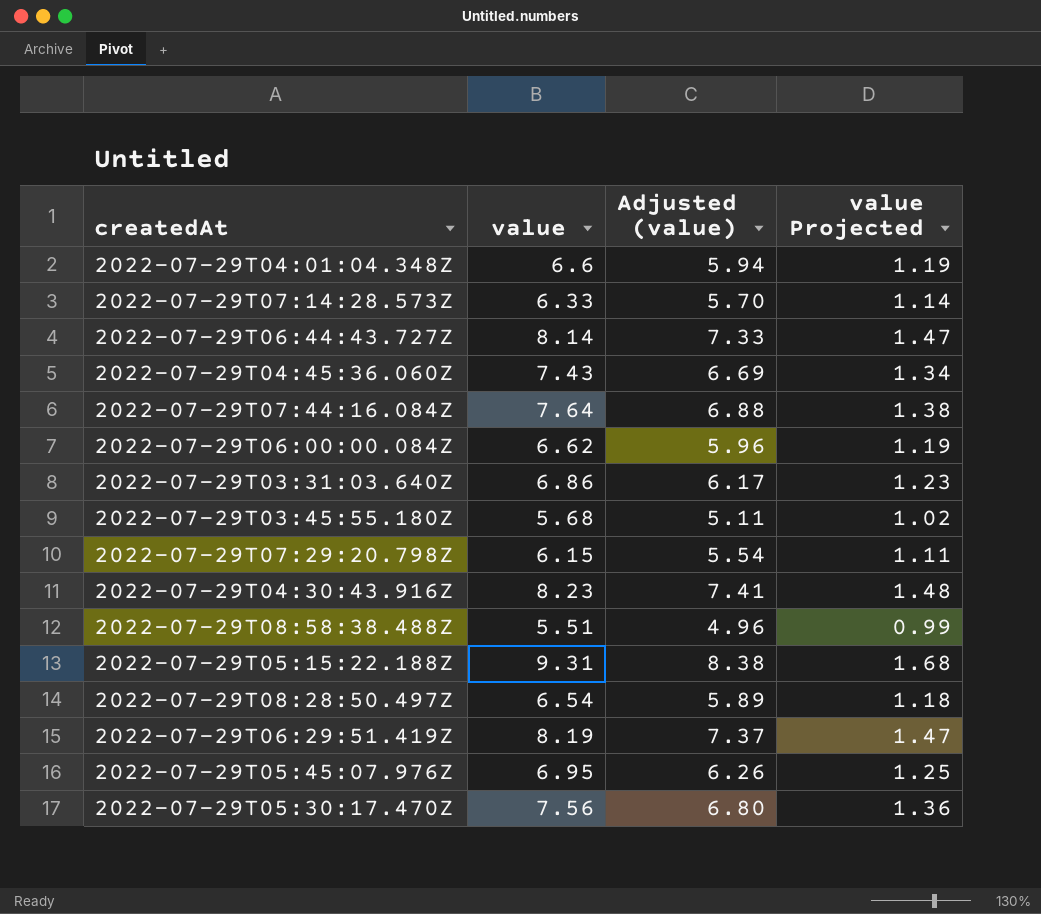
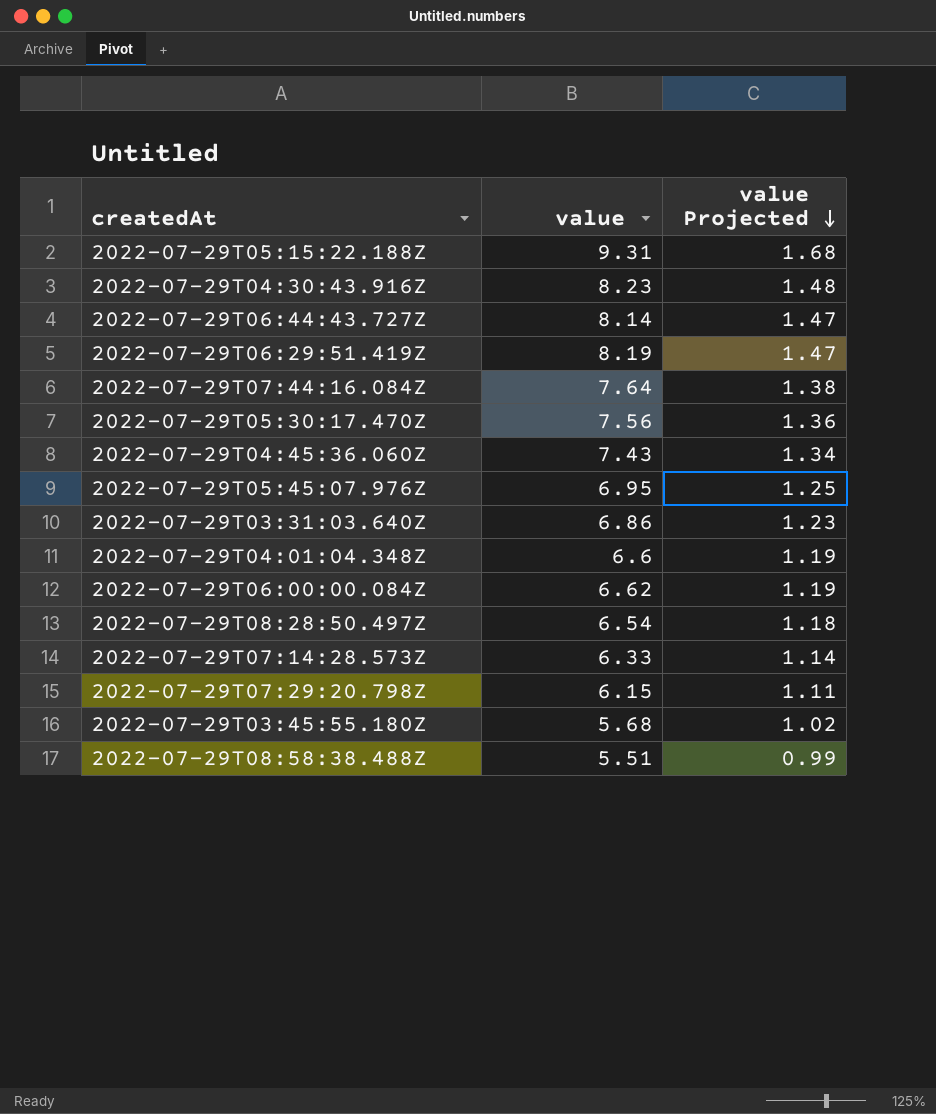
row order: none -> value Projected descending
column Adjusted (value) | formula: [value] * 0.9 -> none

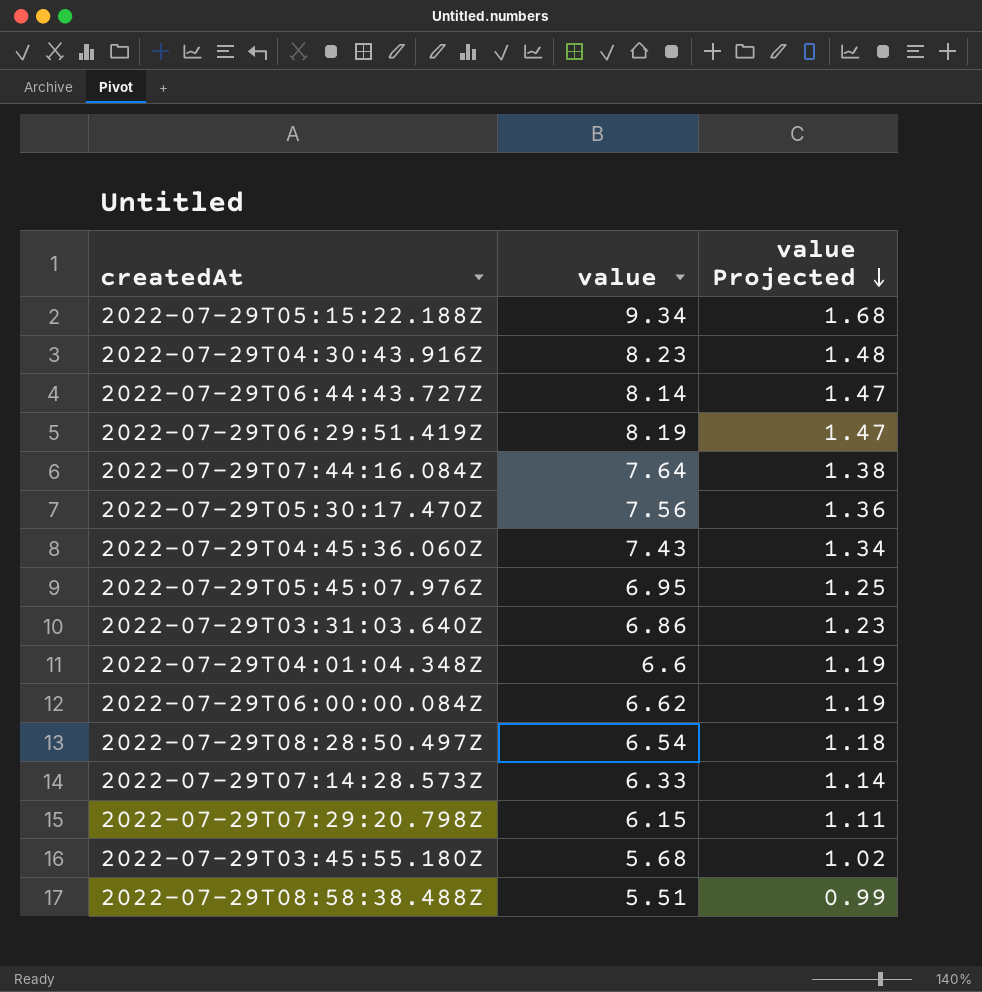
2022-07-29T05:15:22.188Z | value: 9.31 -> 9.34

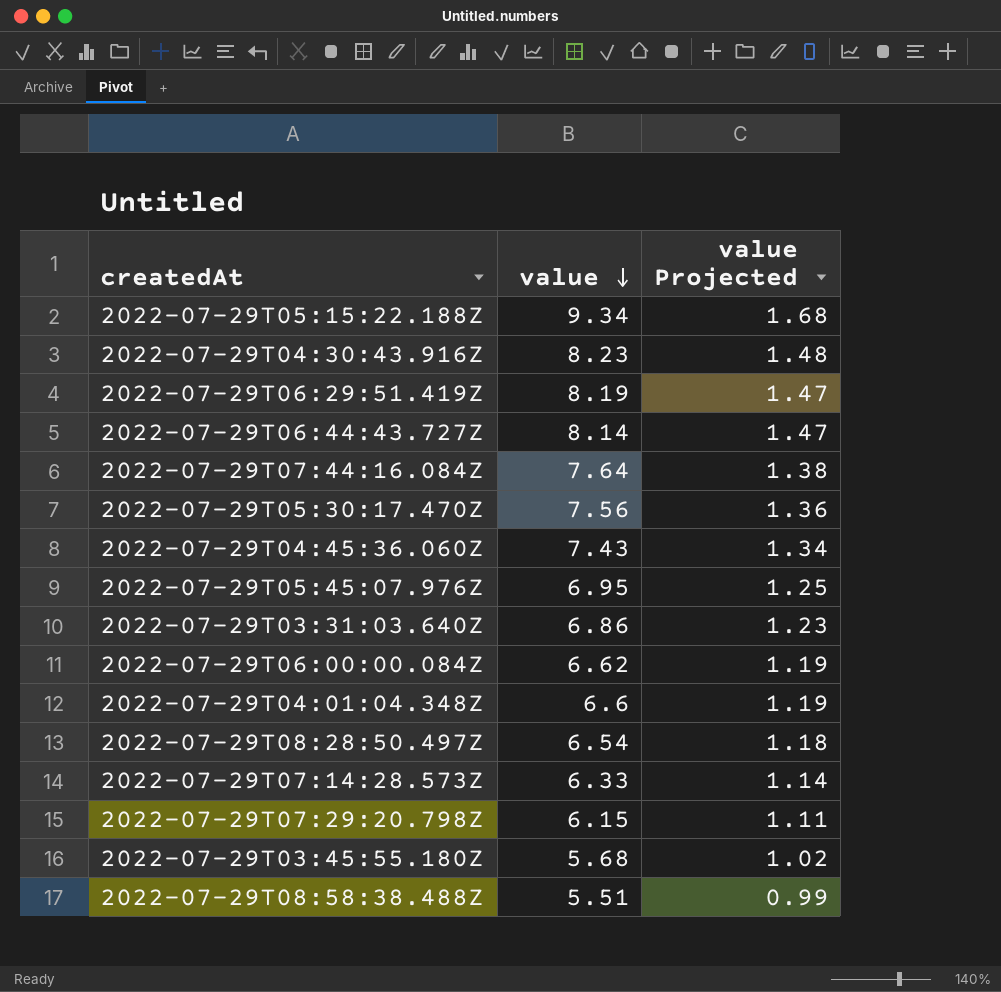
row order: value Projected descending -> value descending

